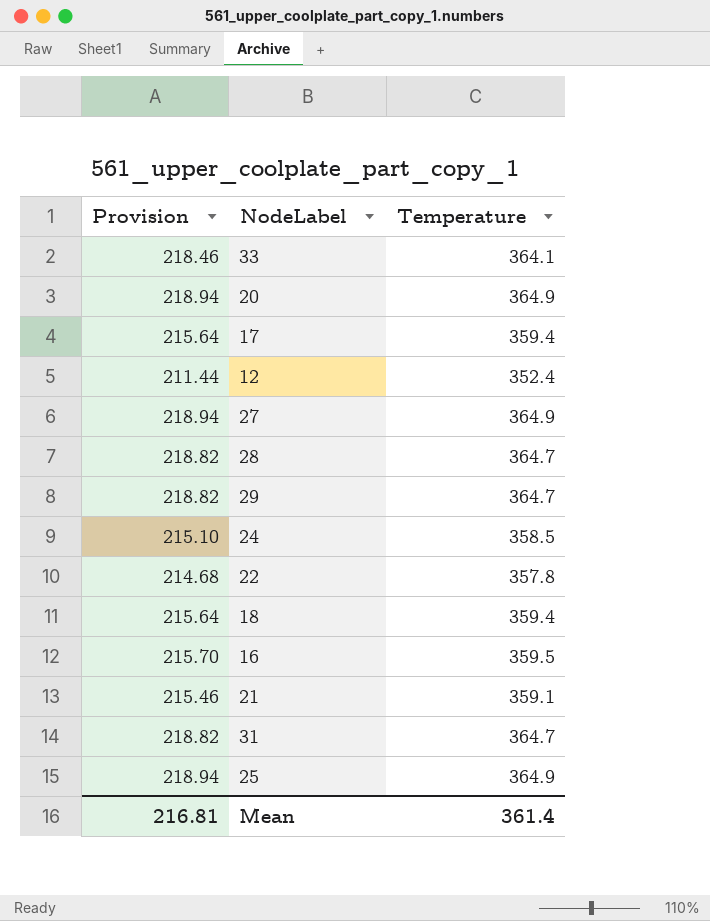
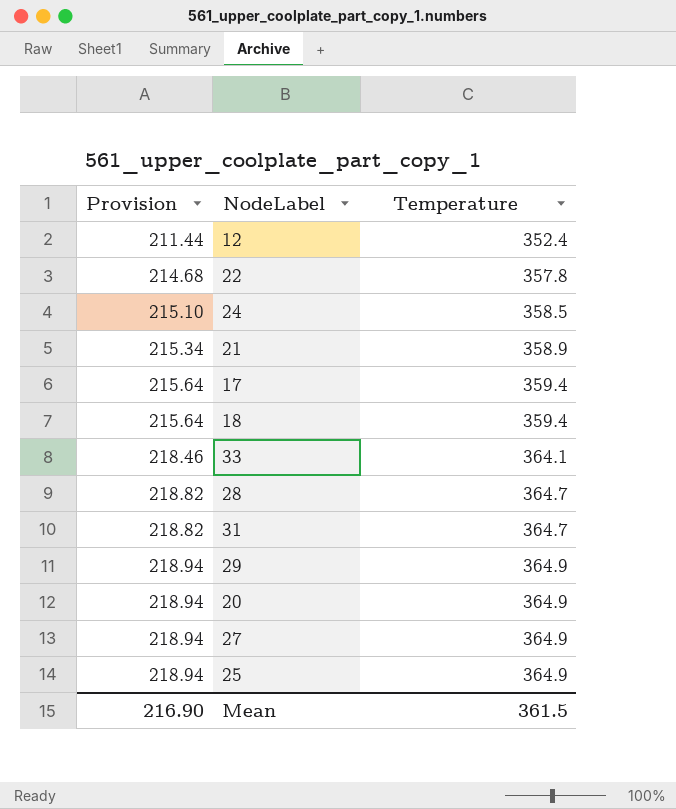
row order: none -> Provision ascending
row 16: 215.70 | 359.5 -> none
21 | Provision: 215.46 -> 215.34
21 | Temperature: 359.1 -> 358.9
29 | Provision: 218.82 -> 218.94
29 | Temperature: 364.7 -> 364.9
Mean | Provision: 216.81 -> 216.90
Mean | Temperature: 361.4 -> 361.5

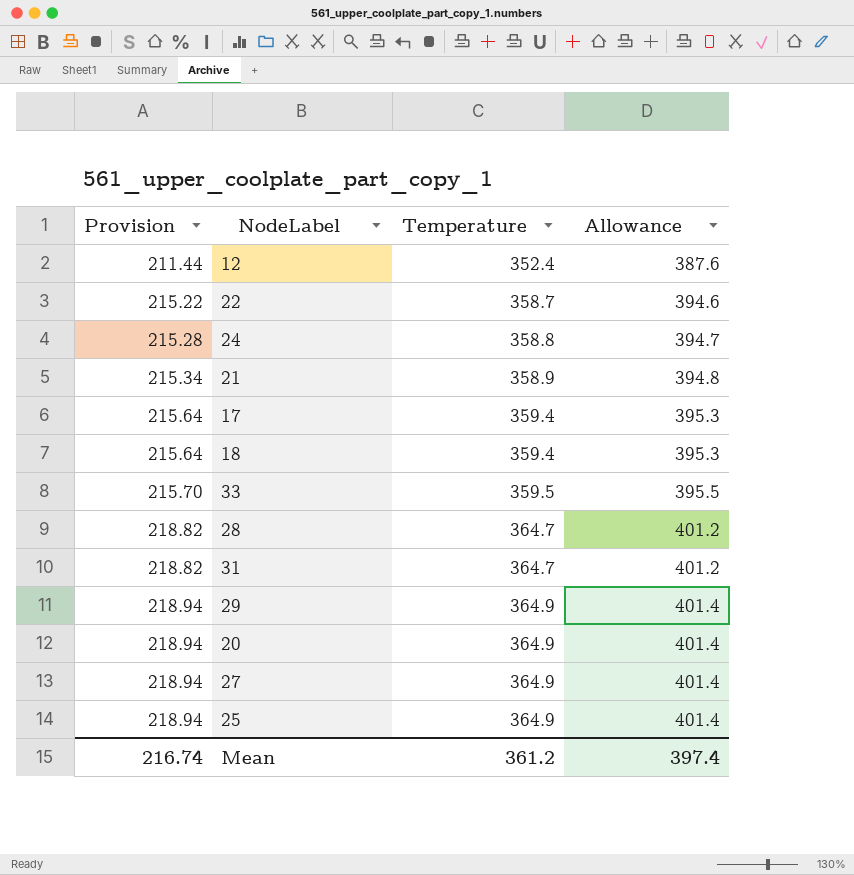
column Allowance | formula: none -> [Temperature] * 1.1
22 | Provision: 214.68 -> 215.22
22 | Temperature: 357.8 -> 358.7
24 | Provision: 215.10 -> 215.28
24 | Temperature: 358.5 -> 358.8
33 | Provision: 218.46 -> 215.70
33 | Temperature: 364.1 -> 359.5
Mean | Provision: 216.90 -> 216.74
Mean | Temperature: 361.5 -> 361.2

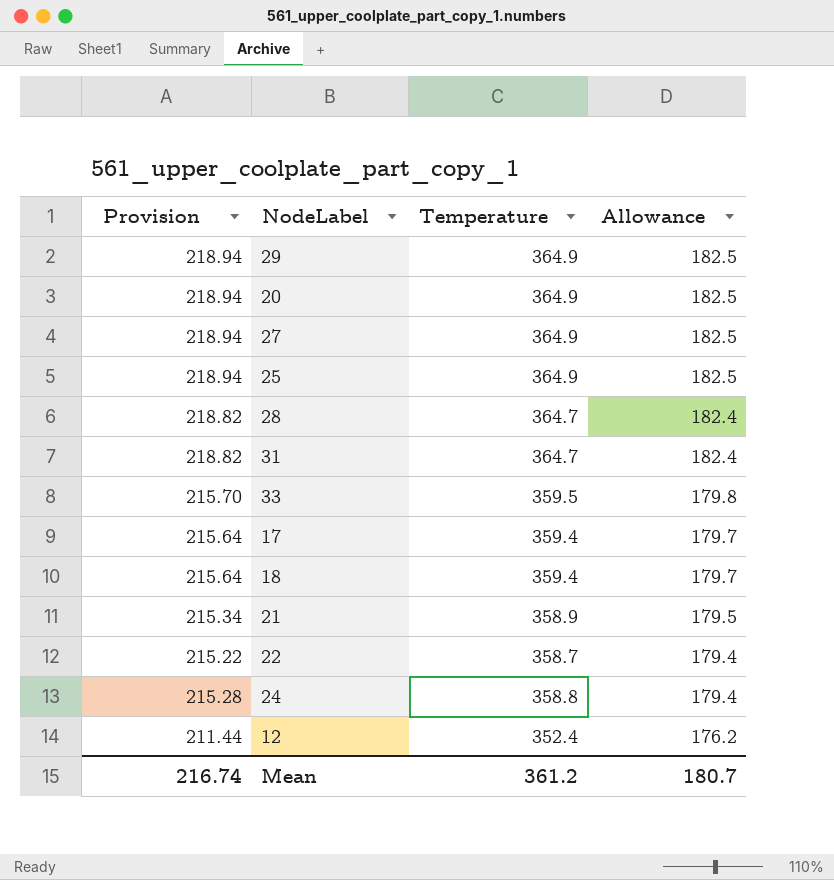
row order: Provision ascending -> Allowance descending
column Allowance | formula: [Temperature] * 1.1 -> [Temperature] * 0.5
Mean | Allowance: 397.4 -> 180.7

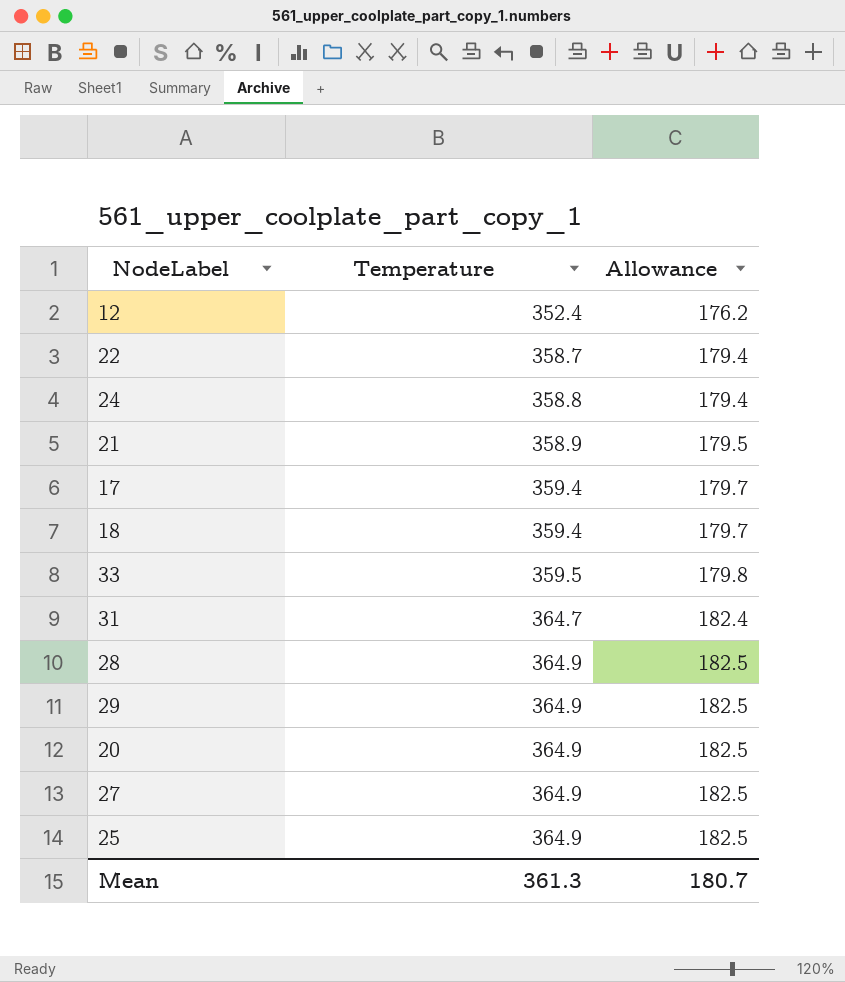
row order: Allowance descending -> Temperature ascending
column Provision | formula: [Temperature] * 0.6 -> none
28 | Temperature: 364.7 -> 364.9
28 | Allowance: 182.4 -> 182.5
Mean | Temperature: 361.2 -> 361.3

